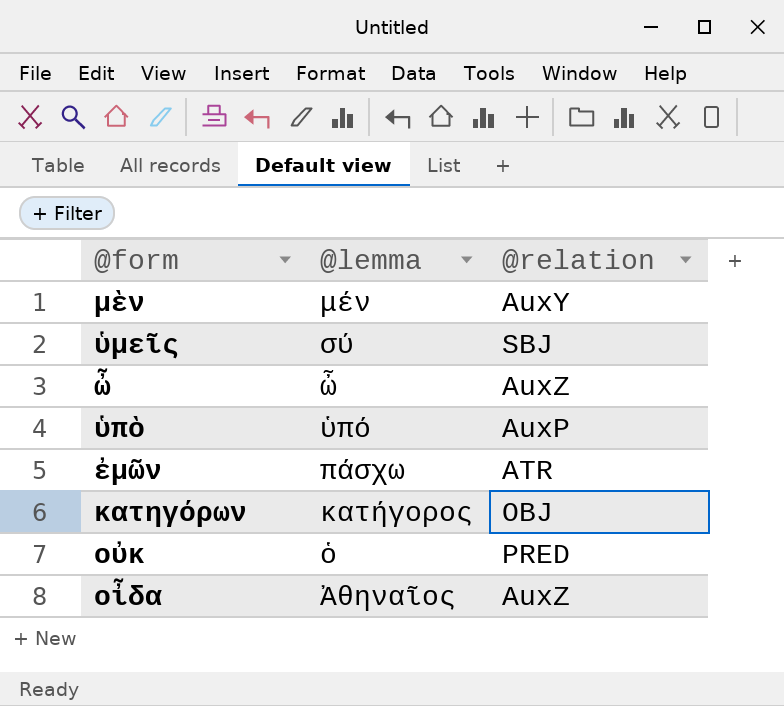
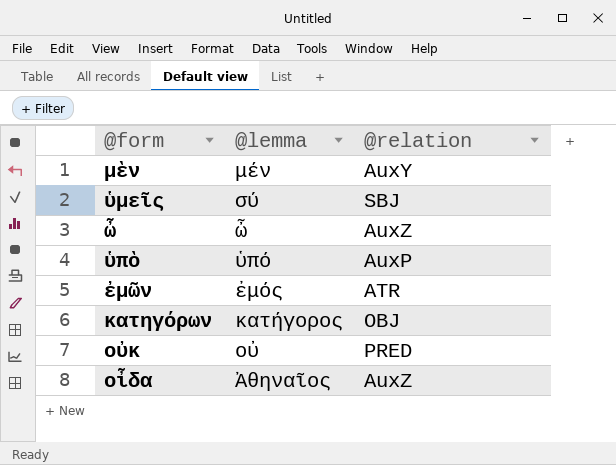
ἐμῶν | @lemma: πάσχω -> ἐμός
οὐκ | @lemma: ὁ -> οὐ

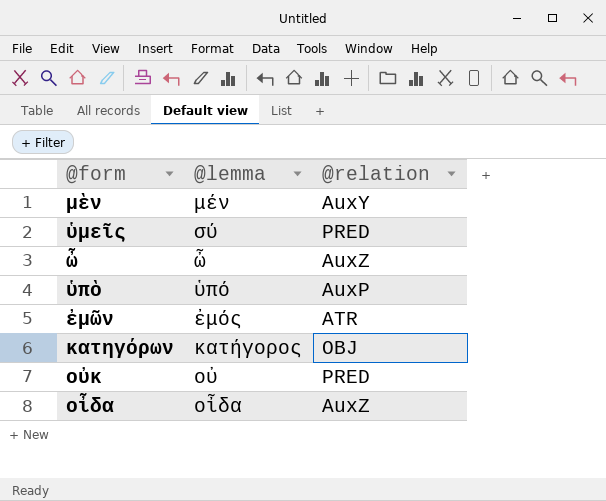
ὑμεῖς | @relation: SBJ -> PRED
οἶδα | @lemma: Ἀθηναῖος -> οἶδα

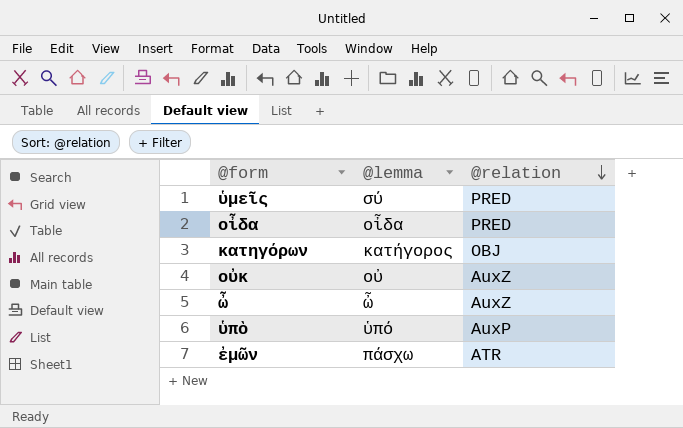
row order: none -> @relation descending
row μὲν: μέν | AuxY -> none
οἶδα | @relation: AuxZ -> PRED
οὐκ | @relation: PRED -> AuxZ
ἐμῶν | @lemma: ἐμός -> πάσχω

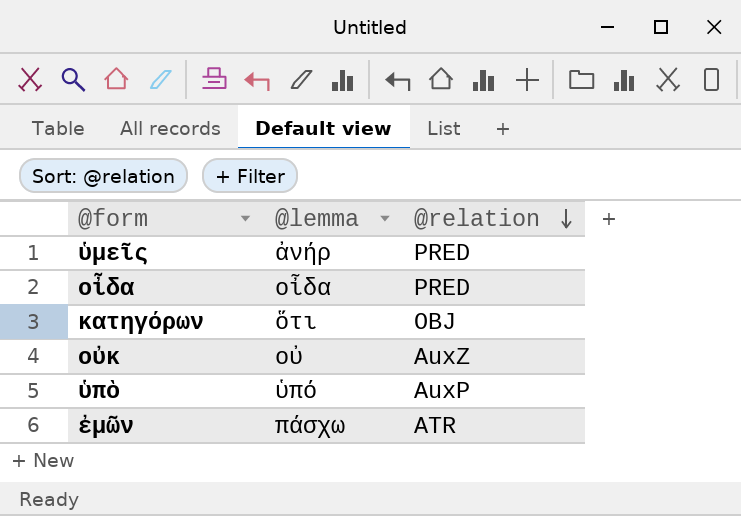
row ὦ: ὦ | AuxZ -> none
ὑμεῖς | @lemma: σύ -> ἀνήρ
κατηγόρων | @lemma: κατήγορος -> ὅτι

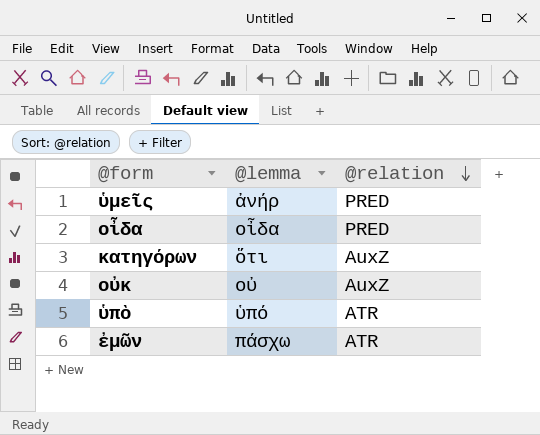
κατηγόρων | @relation: OBJ -> AuxZ
ὑπὸ | @relation: AuxP -> ATR

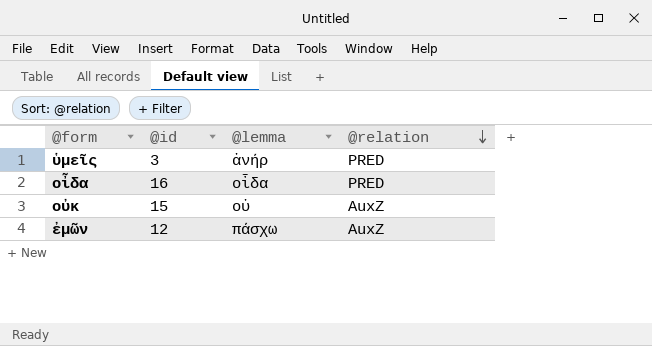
column @id | position: none -> 2
row κατηγόρων: ὅτι | AuxZ -> none
row ὑπὸ: ὑπό | ATR -> none
ἐμῶν | @relation: ATR -> AuxZ

